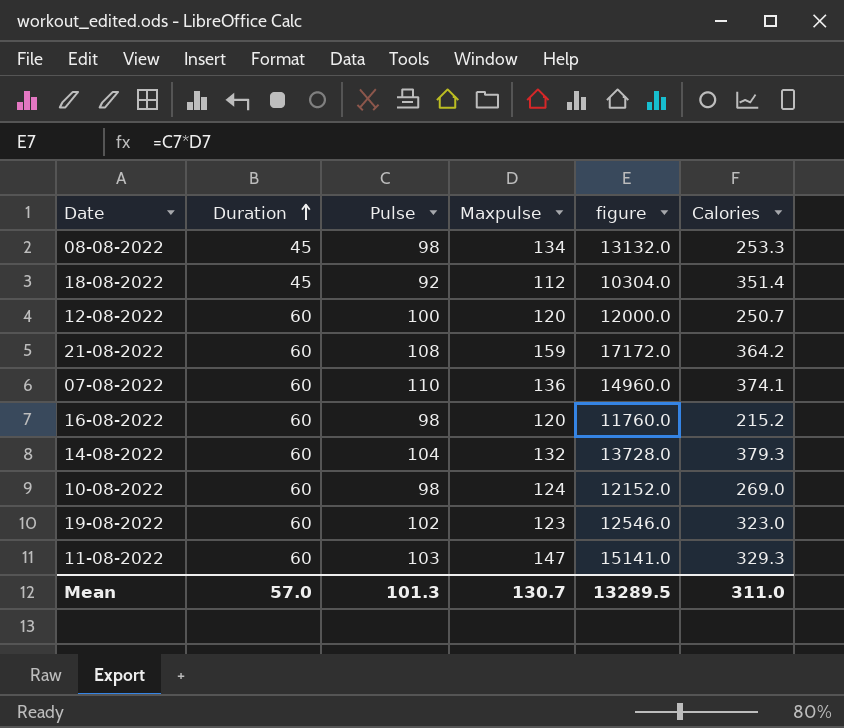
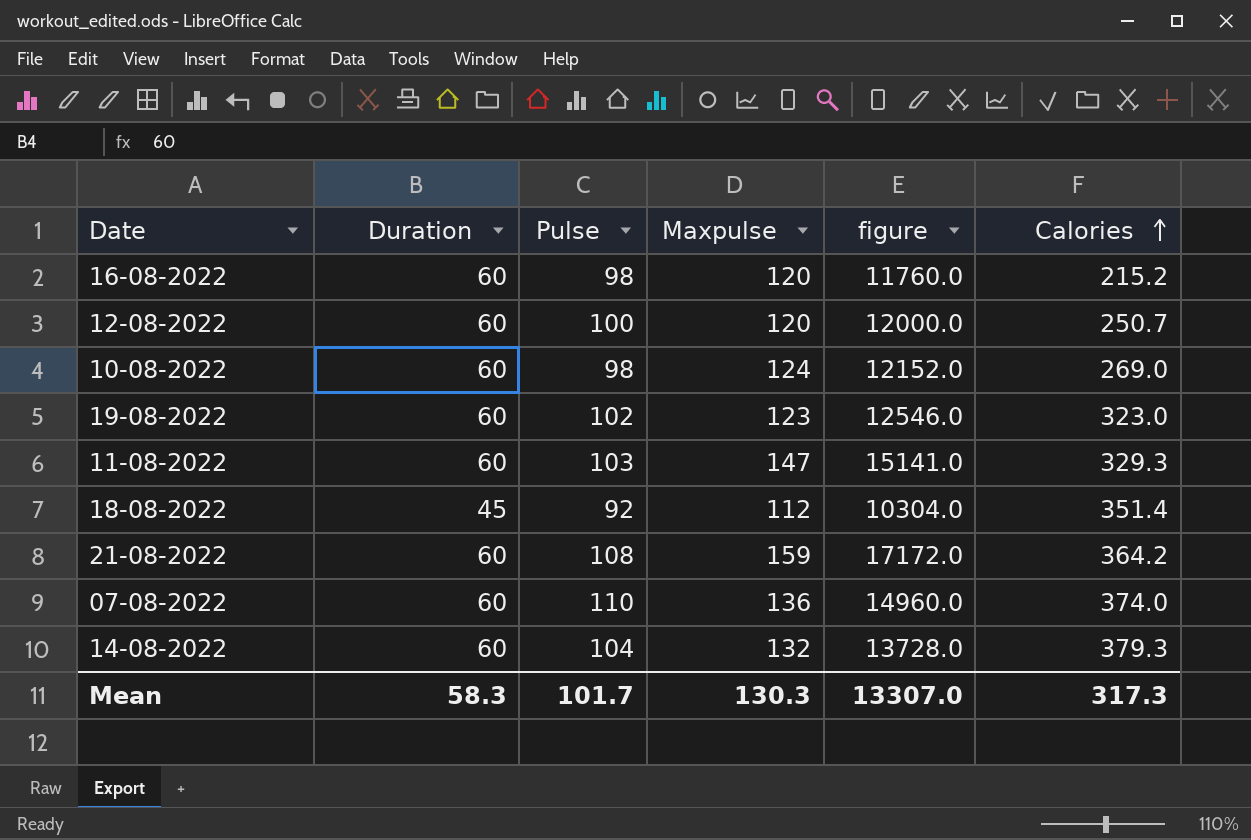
row order: Duration ascending -> Calories ascending
row 08-08-2022: 45 | 98 | 134 | 13132.0 | 253.3 -> none
07-08-2022 | Calories: 374.1 -> 374.0
Mean | Duration: 57.0 -> 58.3
Mean | Pulse: 101.3 -> 101.7
Mean | Maxpulse: 130.7 -> 130.3
Mean | figure: 13289.5 -> 13307.0
Mean | Calories: 311.0 -> 317.3

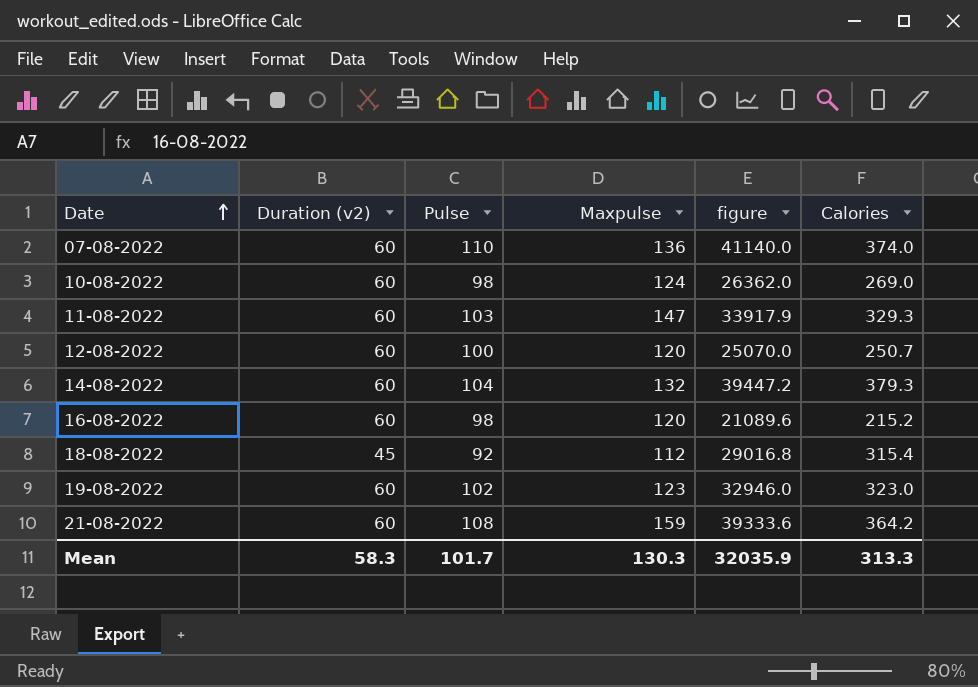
row order: Calories ascending -> Date ascending
column name: Duration -> Duration (v2)
column figure | formula: [Pulse] * [Maxpulse] -> [Pulse] * [Calories]
18-08-2022 | Calories: 351.4 -> 315.4
Mean | figure: 13307.0 -> 32035.9
Mean | Calories: 317.3 -> 313.3

